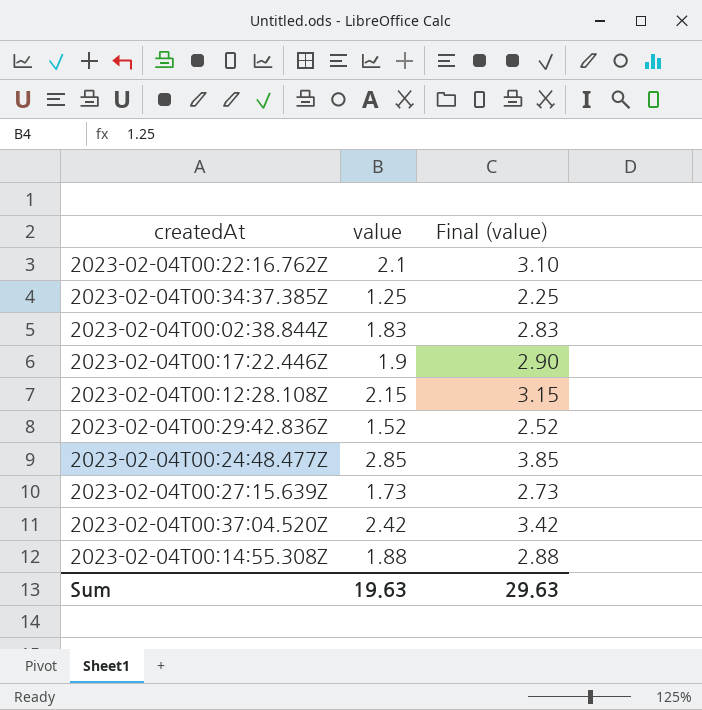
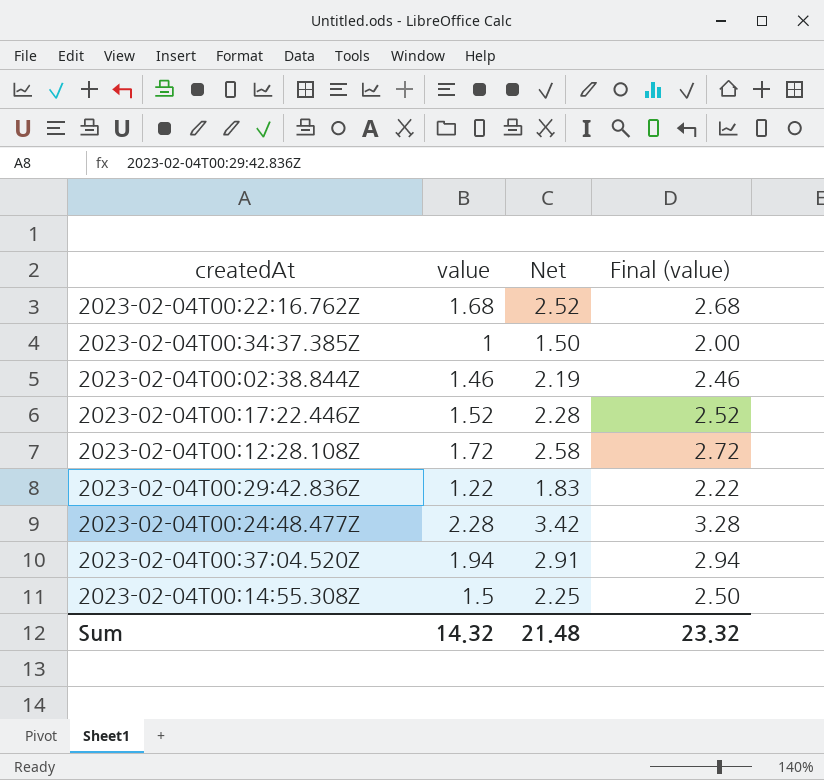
column Net | formula: none -> [value] * 1.5
row 2023-02-04T00:27:15.639Z: 1.73 | 2.73 -> none
2023-02-04T00:22:16.762Z | value: 2.1 -> 1.68
2023-02-04T00:22:16.762Z | Final (value): 3.10 -> 2.68
2023-02-04T00:34:37.385Z | value: 1.25 -> 1
2023-02-04T00:34:37.385Z | Final (value): 2.25 -> 2.00
2023-02-04T00:02:38.844Z | value: 1.83 -> 1.46
2023-02-04T00:02:38.844Z | Final (value): 2.83 -> 2.46
2023-02-04T00:17:22.446Z | value: 1.9 -> 1.52
2023-02-04T00:17:22.446Z | Final (value): 2.90 -> 2.52
2023-02-04T00:12:28.108Z | value: 2.15 -> 1.72
2023-02-04T00:12:28.108Z | Final (value): 3.15 -> 2.72
2023-02-04T00:29:42.836Z | value: 1.52 -> 1.22
2023-02-04T00:29:42.836Z | Final (value): 2.52 -> 2.22
2023-02-04T00:24:48.477Z | value: 2.85 -> 2.28
2023-02-04T00:24:48.477Z | Final (value): 3.85 -> 3.28
2023-02-04T00:37:04.520Z | value: 2.42 -> 1.94
2023-02-04T00:37:04.520Z | Final (value): 3.42 -> 2.94
2023-02-04T00:14:55.308Z | value: 1.88 -> 1.5
2023-02-04T00:14:55.308Z | Final (value): 2.88 -> 2.50
Sum | value: 19.63 -> 14.32
Sum | Final (value): 29.63 -> 23.32

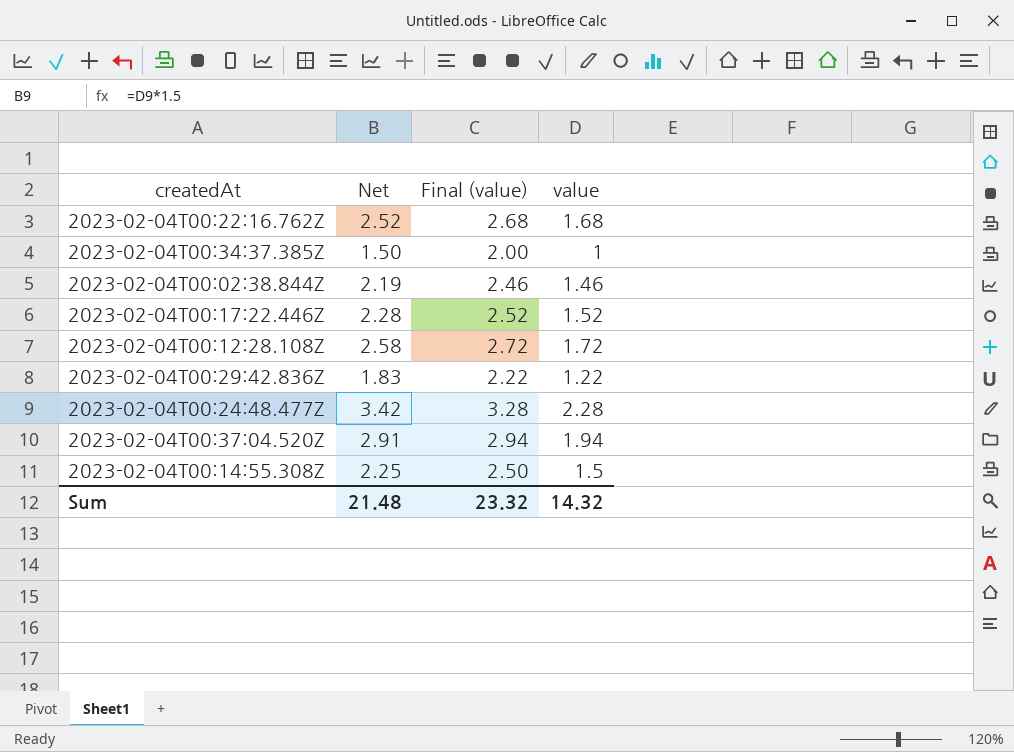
column value | position: 2 -> 4

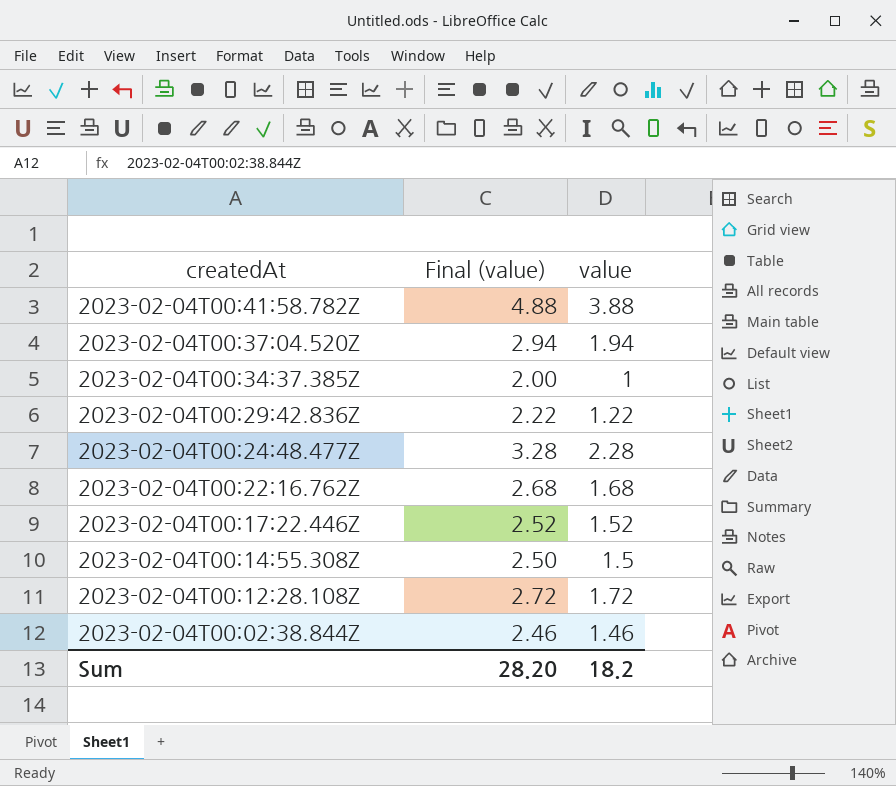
row order: none -> createdAt descending
column Net | formula: [value] * 1.5 -> none
row 2023-02-04T00:41:58.782Z: none -> 4.88 | 3.88
Sum | Final (value): 23.32 -> 28.20
Sum | value: 14.32 -> 18.2

